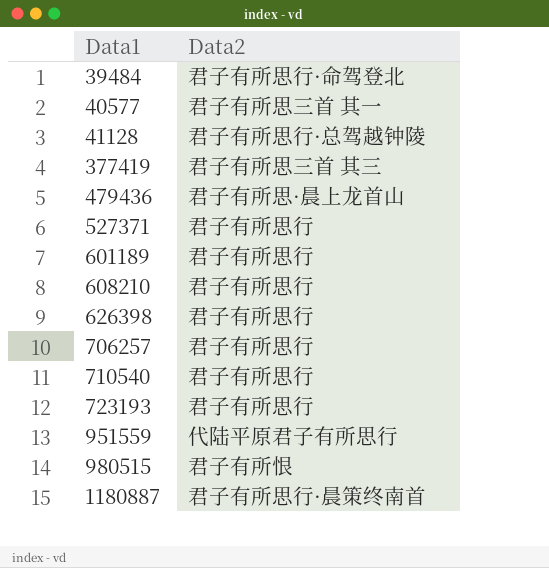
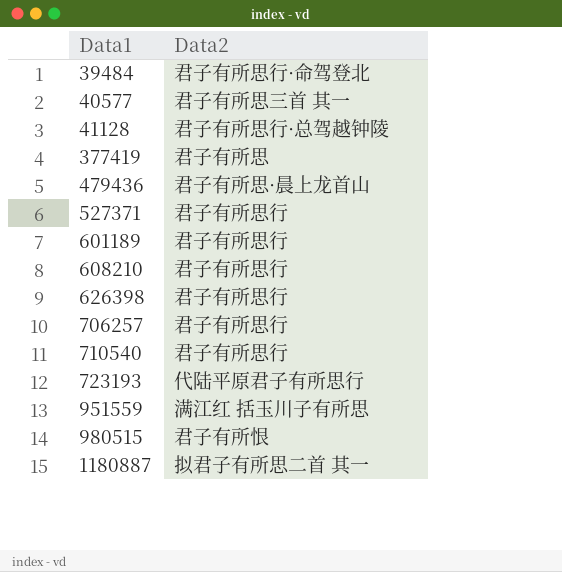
377419 | Data2: 君子有所思三首 其三 -> 君子有所思
723193 | Data2: 君子有所思行 -> 代陆平原君子有所思行
951559 | Data2: 代陆平原君子有所思行 -> 满江红 括玉川子有所思
1180887 | Data2: 君子有所思行·晨策终南首 -> 拟君子有所思二首 其一

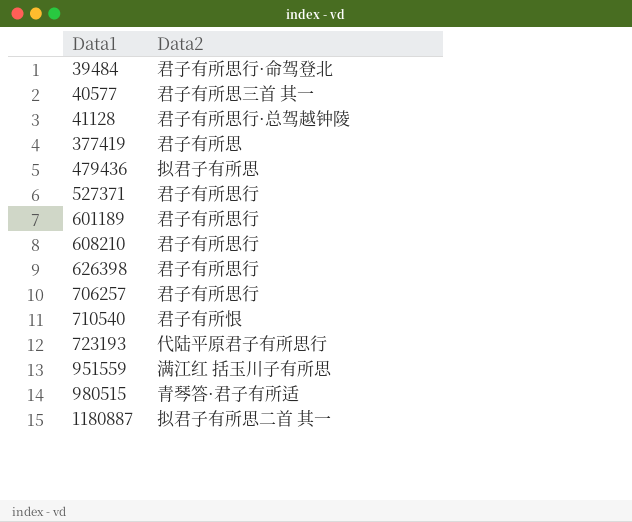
479436 | Data2: 君子有所思·晨上龙首山 -> 拟君子有所思
710540 | Data2: 君子有所思行 -> 君子有所恨
980515 | Data2: 君子有所恨 -> 青琴答·君子有所适

